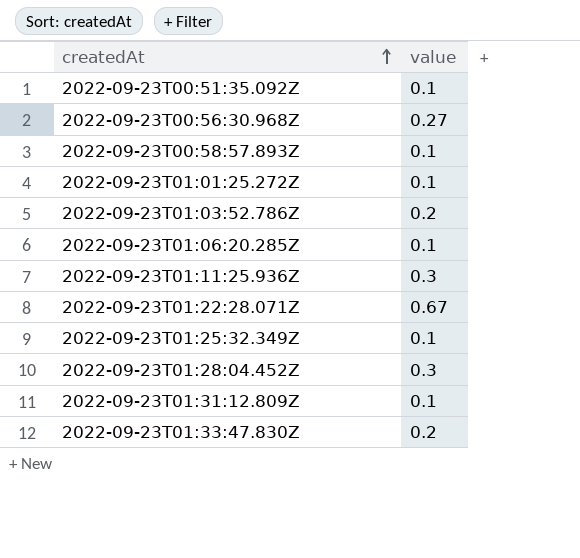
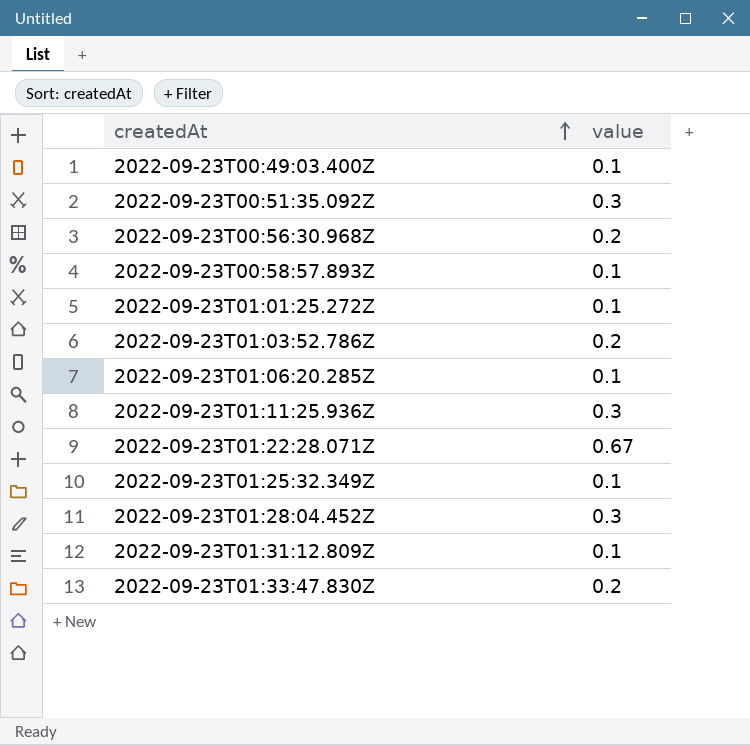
row 2022-09-23T00:49:03.400Z: none -> 0.1
2022-09-23T00:51:35.092Z | value: 0.1 -> 0.3
2022-09-23T00:56:30.968Z | value: 0.27 -> 0.2

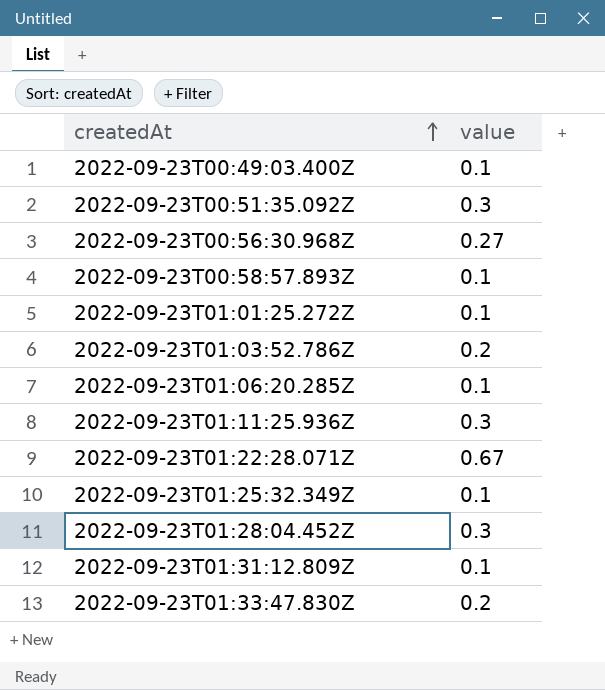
2022-09-23T00:56:30.968Z | value: 0.2 -> 0.27

